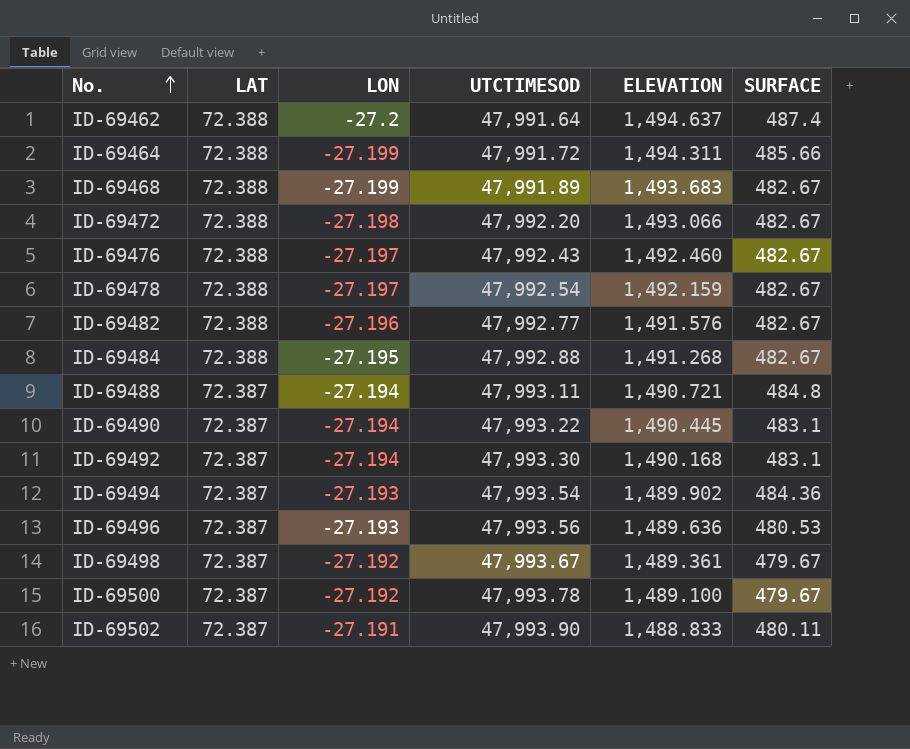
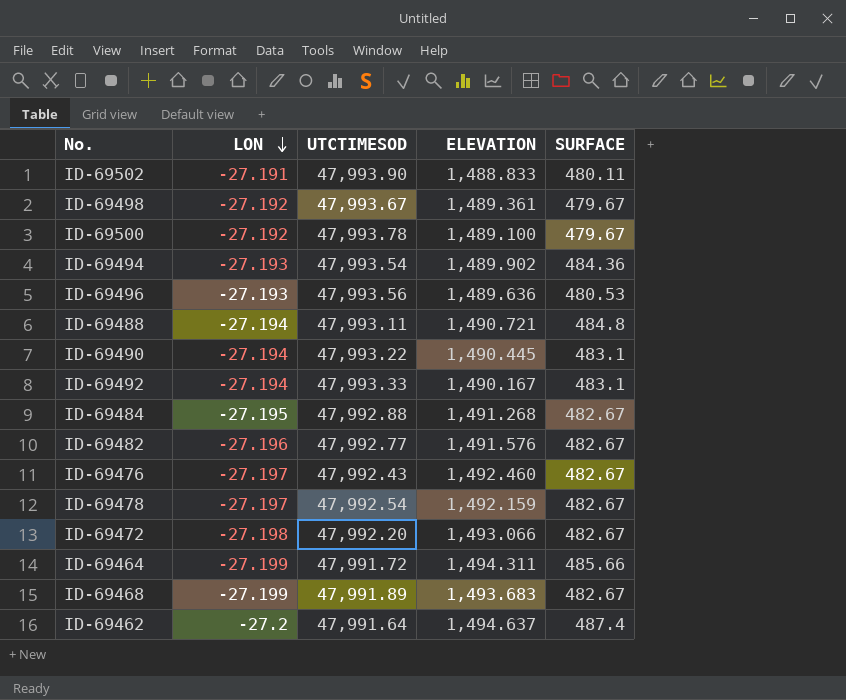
row order: No. ascending -> LON descending
column LAT | position: 2 -> none
ID-69492 | UTCTIMESOD: 47,993.30 -> 47,993.33
ID-69492 | ELEVATION: 1,490.168 -> 1,490.167

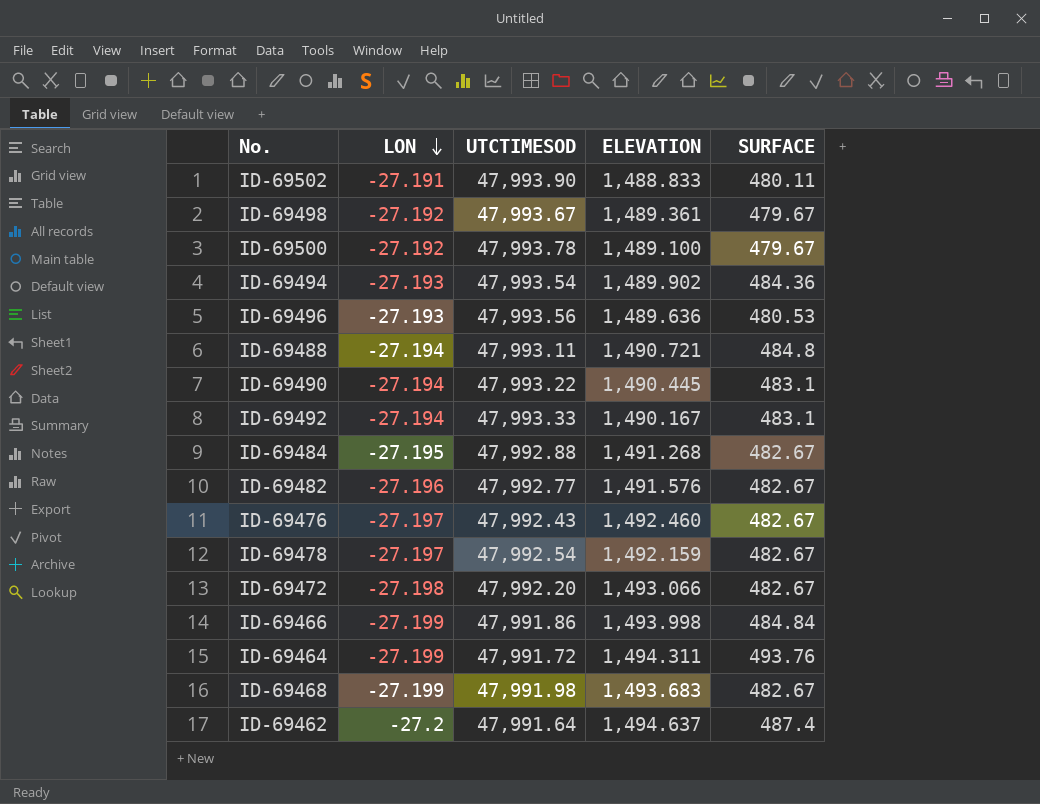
row ID-69466: none -> -27.199 | 47,991.86 | 1,493.998 | 484.84
ID-69464 | SURFACE: 485.66 -> 493.76
ID-69468 | UTCTIMESOD: 47,991.89 -> 47,991.98

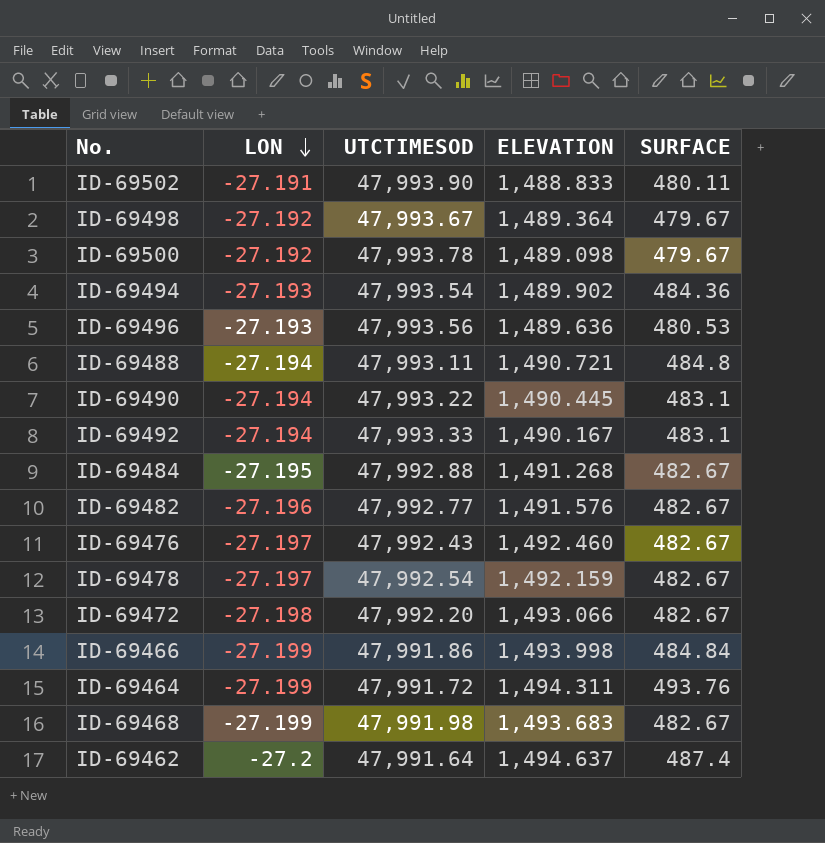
ID-69498 | ELEVATION: 1,489.361 -> 1,489.364
ID-69500 | ELEVATION: 1,489.100 -> 1,489.098

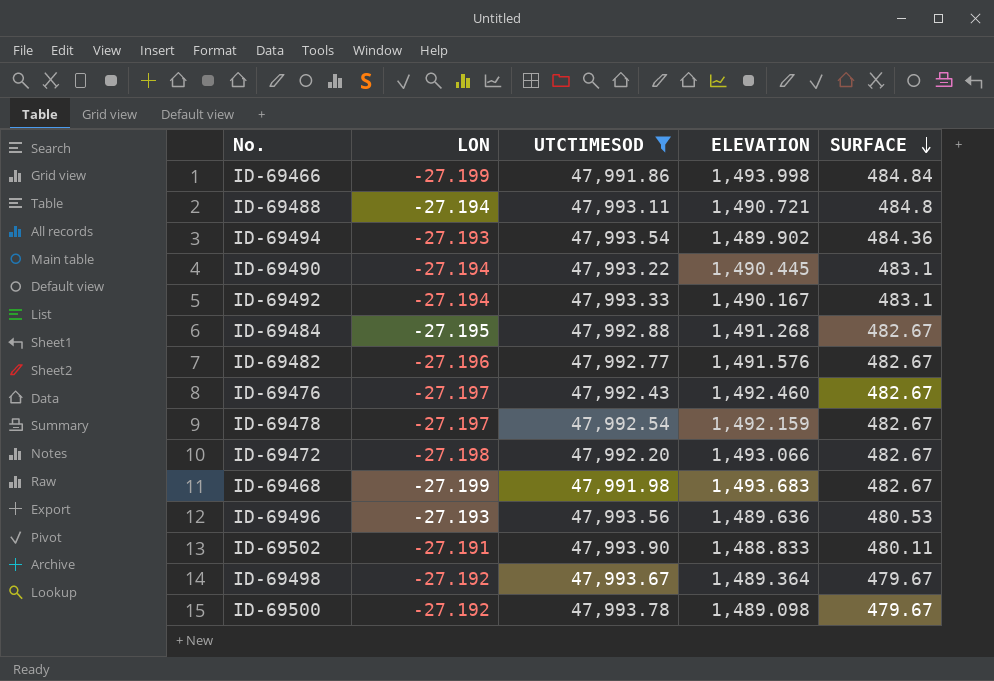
filter: none -> UTCTIMESOD >= 47,991.86
row order: LON descending -> SURFACE descending

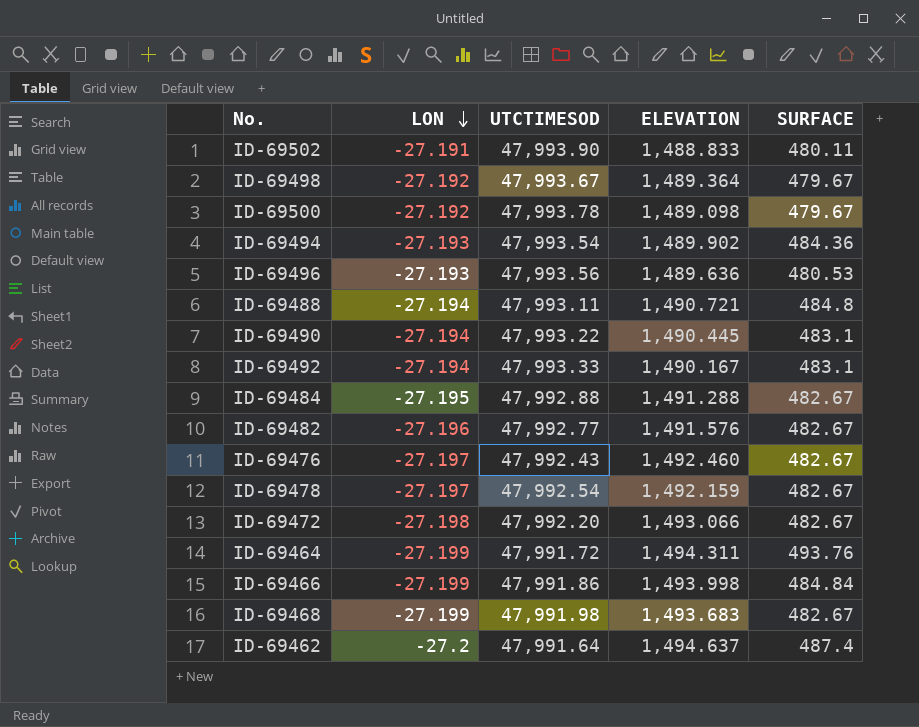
filter: UTCTIMESOD >= 47,991.86 -> none
row order: SURFACE descending -> LON descending
ID-69484 | ELEVATION: 1,491.268 -> 1,491.288

